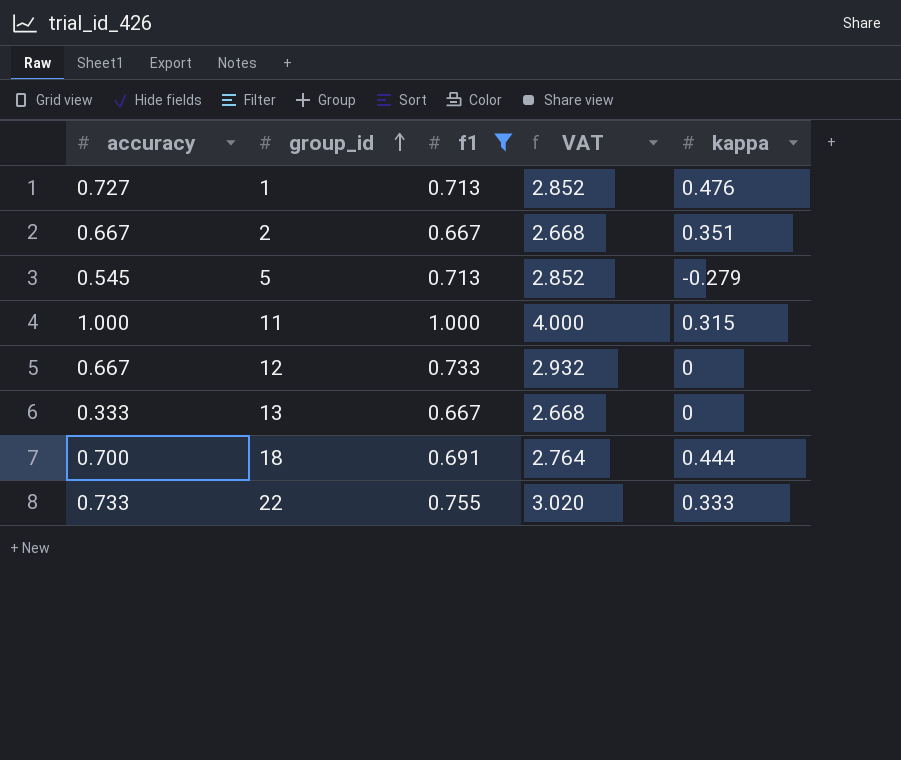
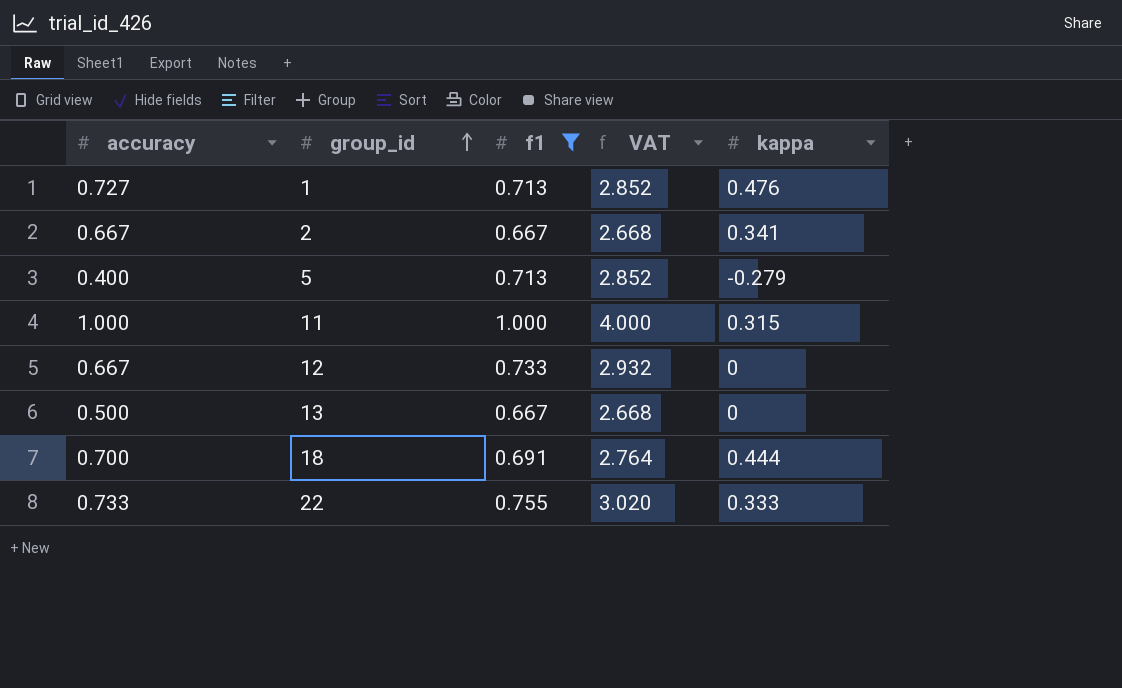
2 | kappa: 0.351 -> 0.341
5 | accuracy: 0.545 -> 0.400
13 | accuracy: 0.333 -> 0.500

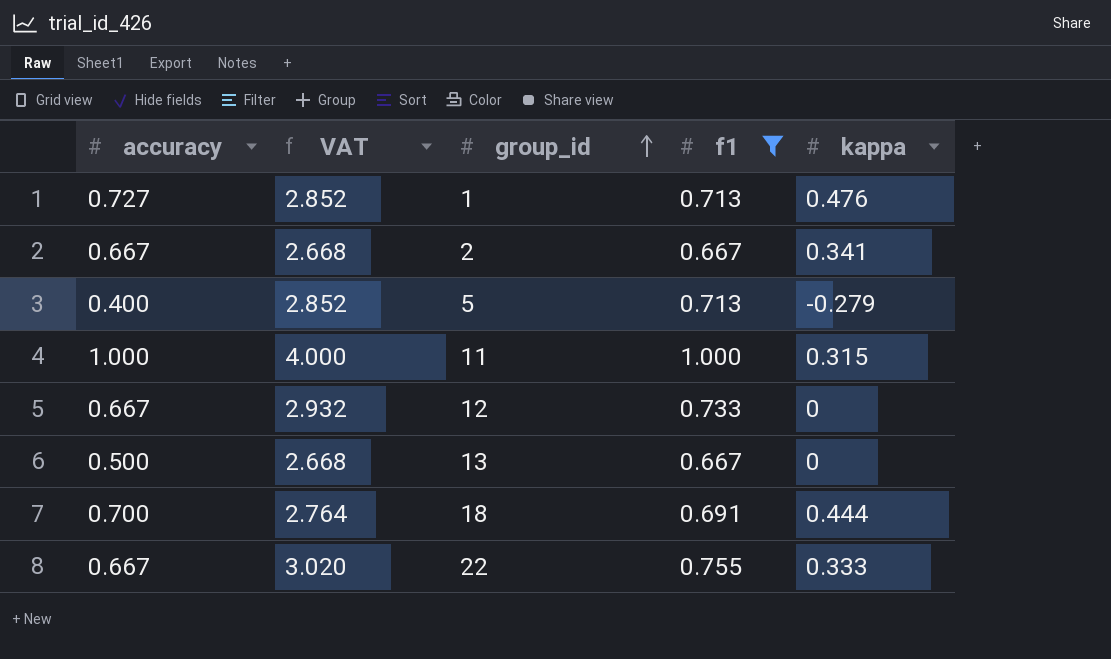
column VAT | position: 4 -> 2
22 | accuracy: 0.733 -> 0.667

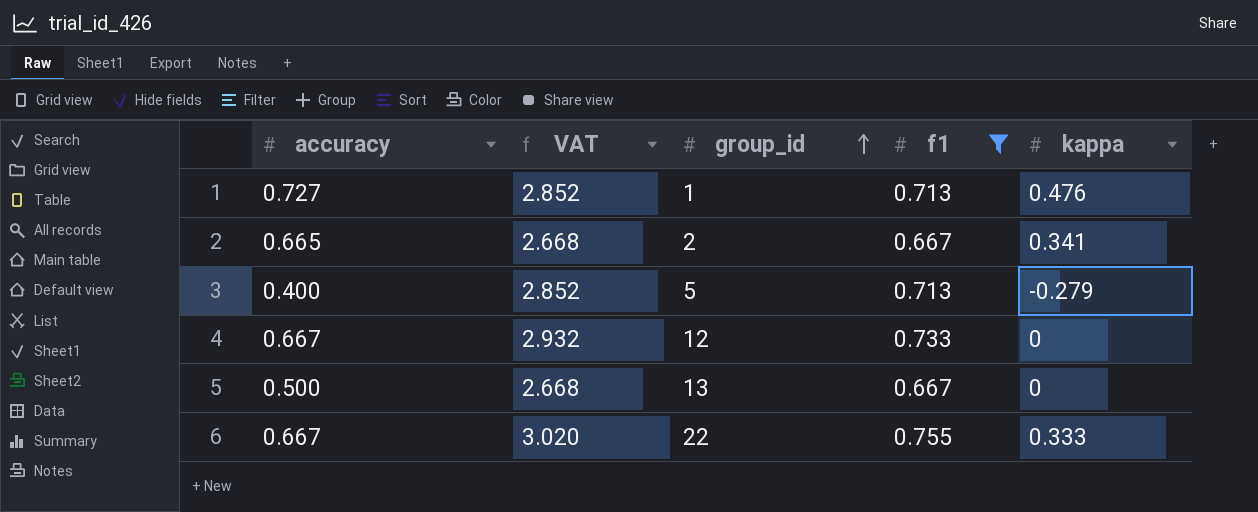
row 11: 1.000 | 4.000 | 1.000 | 0.315 -> none
row 18: 0.700 | 2.764 | 0.691 | 0.444 -> none
2 | accuracy: 0.667 -> 0.665

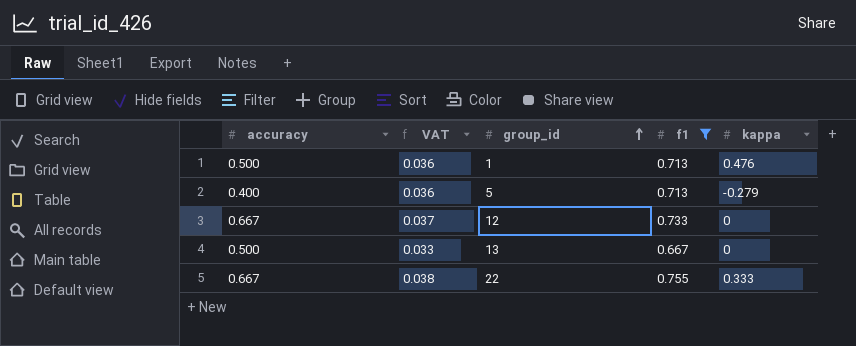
column VAT | formula: [f1] * 4 -> [f1] * 0.05
row 2: 0.665 | 2.668 | 0.667 | 0.341 -> none
1 | accuracy: 0.727 -> 0.500

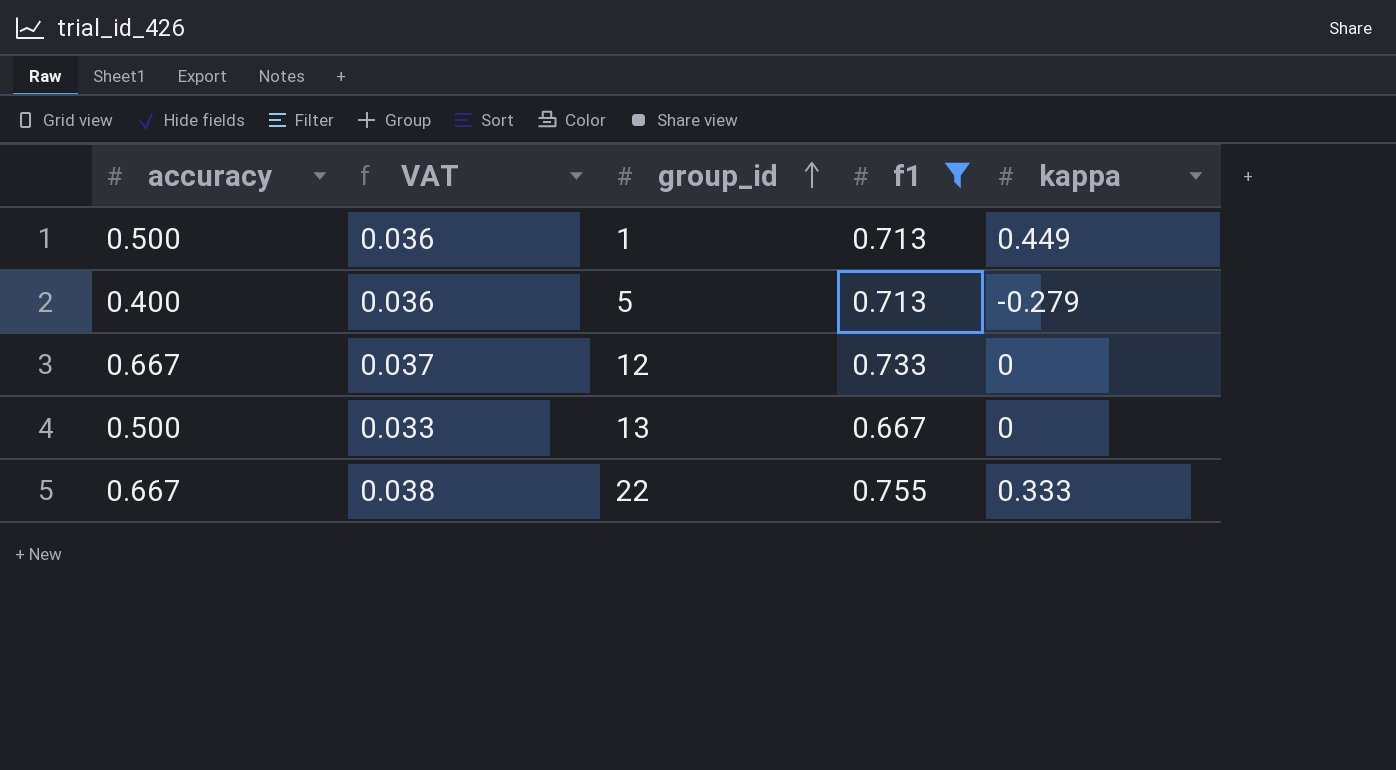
1 | kappa: 0.476 -> 0.449

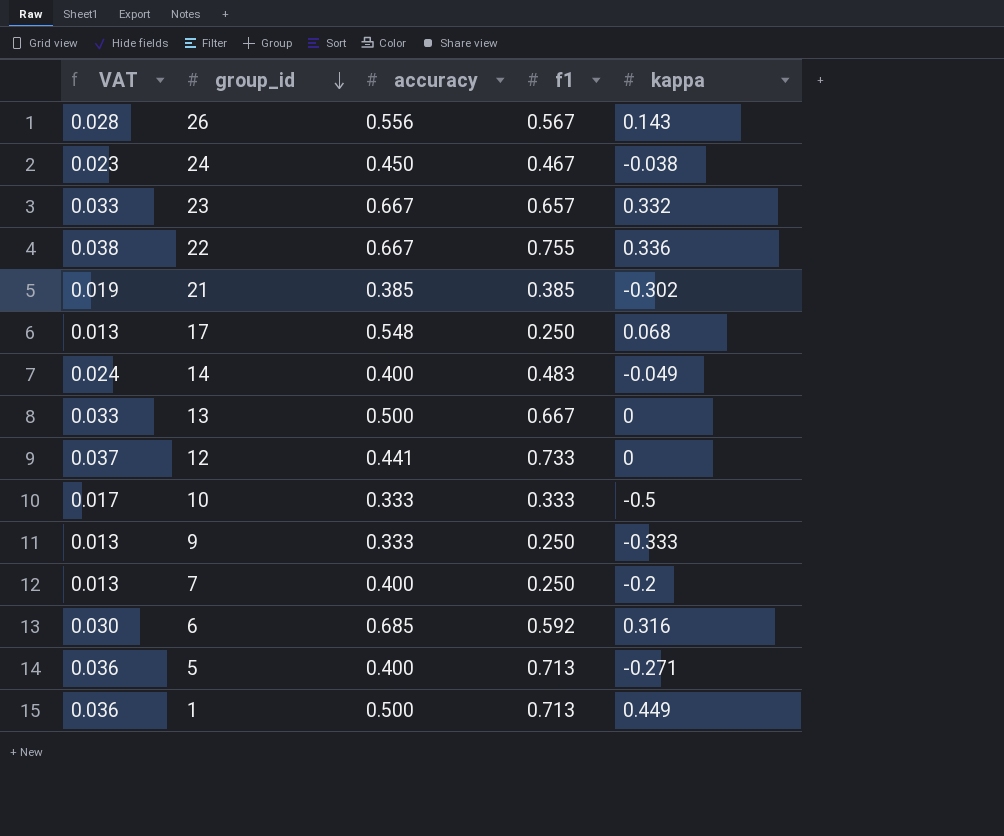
filter: f1 >= 0.667 -> none
row order: group_id ascending -> group_id descending
column accuracy | position: 1 -> 3
22 | kappa: 0.333 -> 0.336
12 | accuracy: 0.667 -> 0.441
5 | kappa: -0.279 -> -0.271

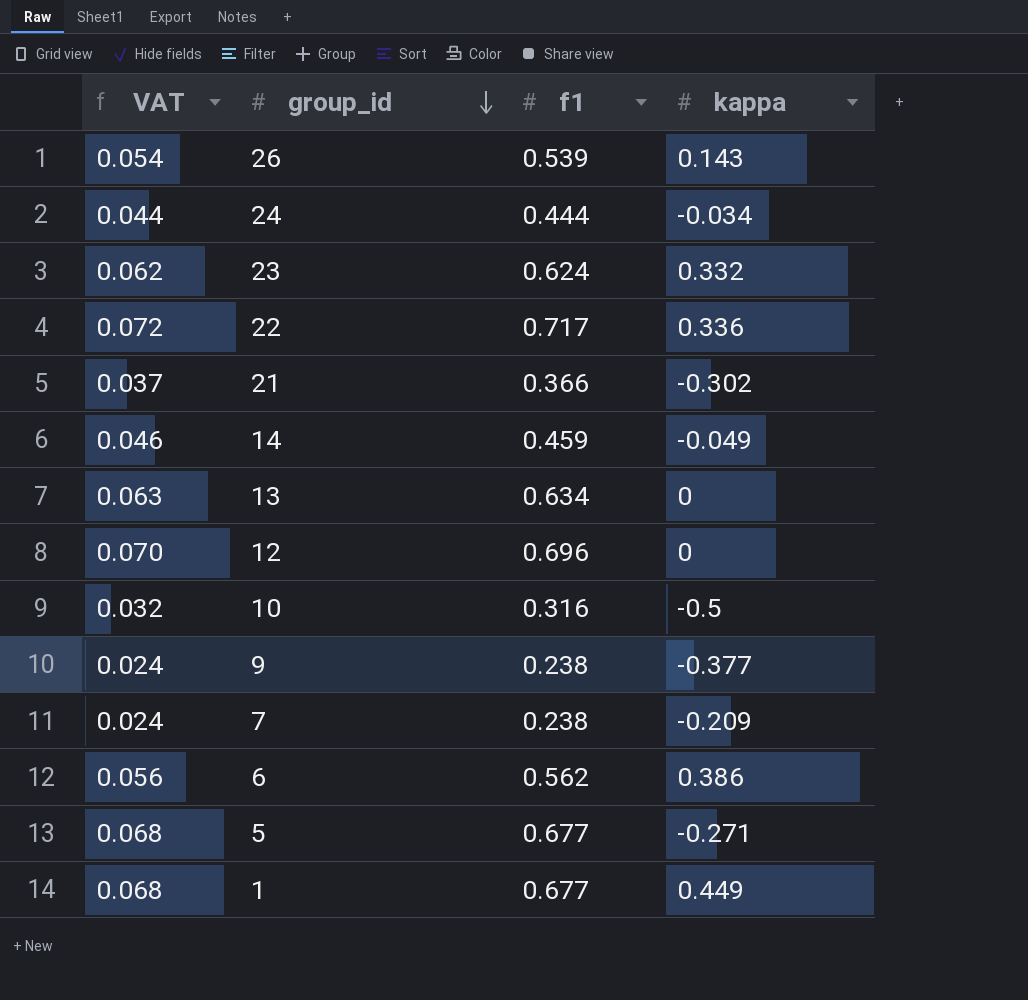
column accuracy | position: 3 -> none
column VAT | formula: [f1] * 0.05 -> [f1] * 0.1
row 17: 0.013 | 0.548 | 0.250 | 0.068 -> none
26 | f1: 0.567 -> 0.539
24 | f1: 0.467 -> 0.444
24 | kappa: -0.038 -> -0.034
23 | f1: 0.657 -> 0.624
22 | f1: 0.755 -> 0.717
21 | f1: 0.385 -> 0.366
14 | f1: 0.483 -> 0.459
13 | f1: 0.667 -> 0.634
12 | f1: 0.733 -> 0.696
10 | f1: 0.333 -> 0.316
9 | f1: 0.250 -> 0.238
9 | kappa: -0.333 -> -0.377
7 | f1: 0.250 -> 0.238
7 | kappa: -0.2 -> -0.209
6 | f1: 0.592 -> 0.562
6 | kappa: 0.316 -> 0.386
5 | f1: 0.713 -> 0.677
1 | f1: 0.713 -> 0.677

